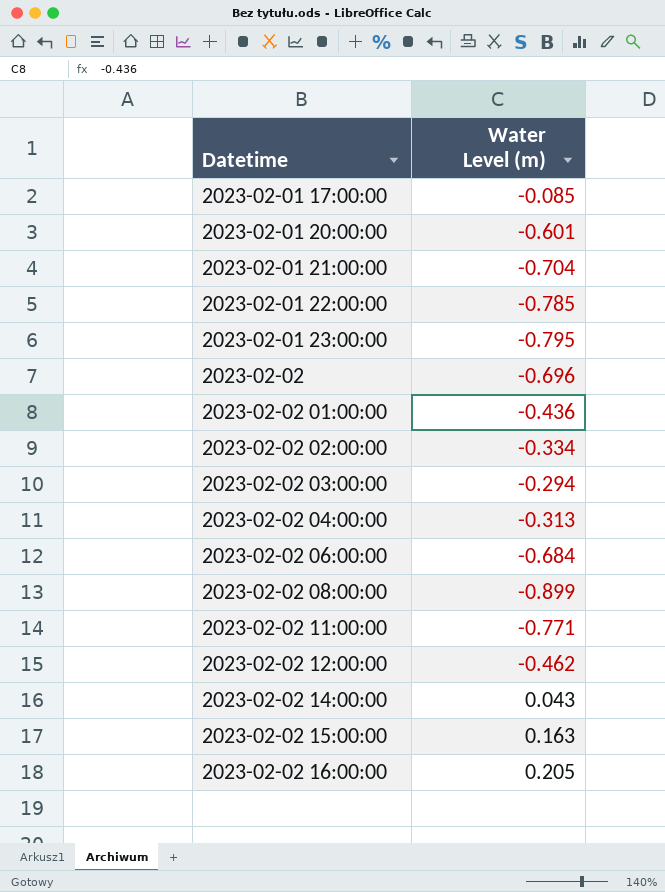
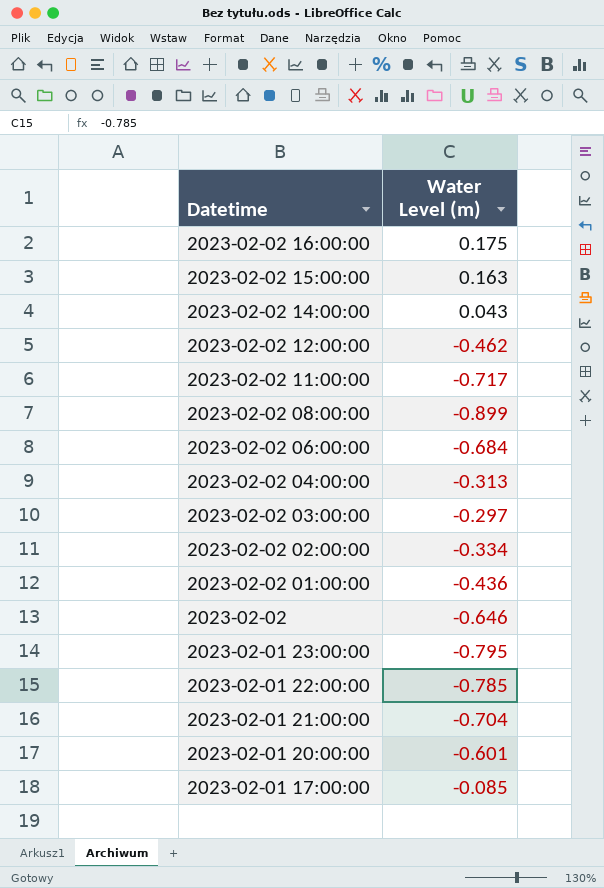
row order: Datetime ascending -> Datetime descending
2023-02-02 16:00:00 | Water Level (m): 0.205 -> 0.175
2023-02-02 11:00:00 | Water Level (m): -0.771 -> -0.717
2023-02-02 03:00:00 | Water Level (m): -0.294 -> -0.297
2023-02-02 | Water Level (m): -0.696 -> -0.646

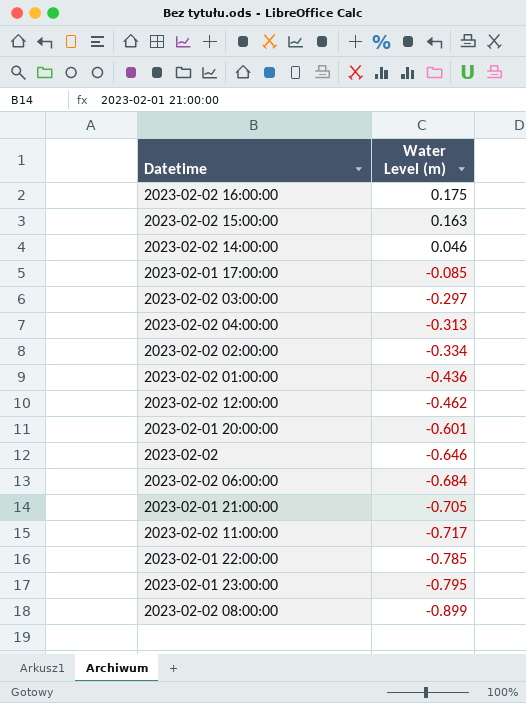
row order: Datetime descending -> Water Level (m) descending
2023-02-02 14:00:00 | Water Level (m): 0.043 -> 0.046
2023-02-01 21:00:00 | Water Level (m): -0.704 -> -0.705

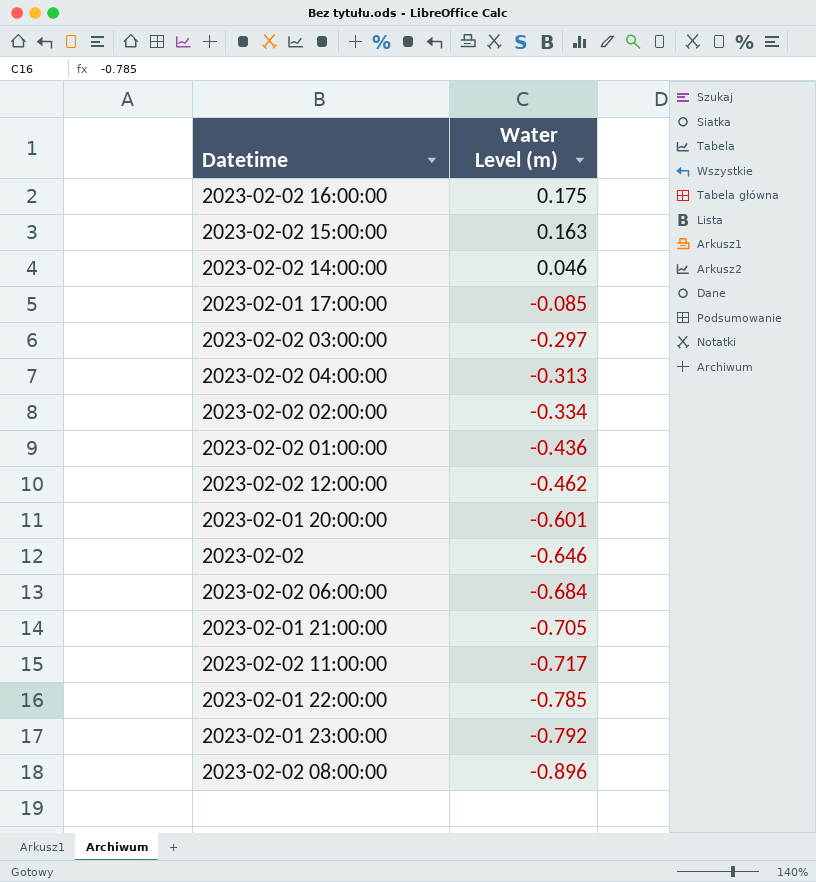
2023-02-01 23:00:00 | Water Level (m): -0.795 -> -0.792
2023-02-02 08:00:00 | Water Level (m): -0.899 -> -0.896

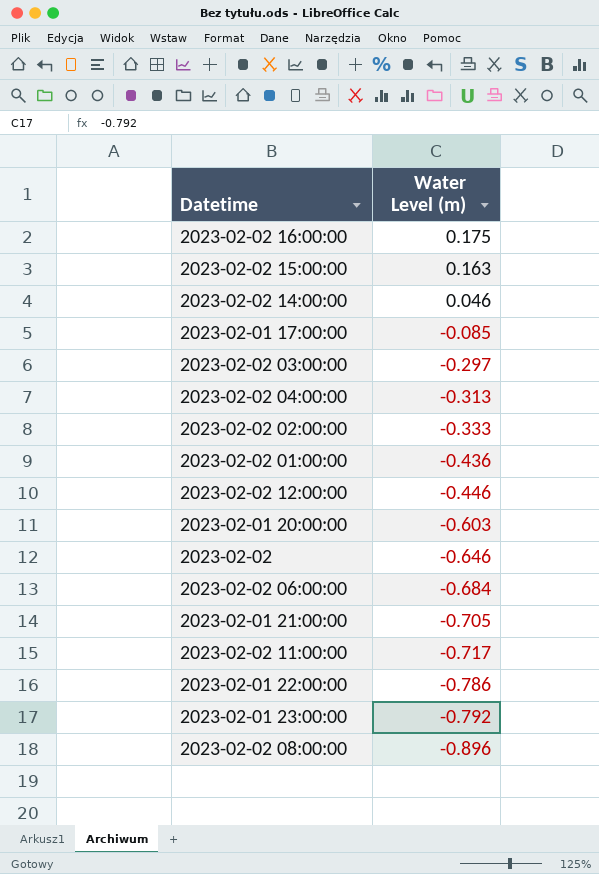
2023-02-02 02:00:00 | Water Level (m): -0.334 -> -0.333
2023-02-02 12:00:00 | Water Level (m): -0.462 -> -0.446
2023-02-01 20:00:00 | Water Level (m): -0.601 -> -0.603
2023-02-01 22:00:00 | Water Level (m): -0.785 -> -0.786

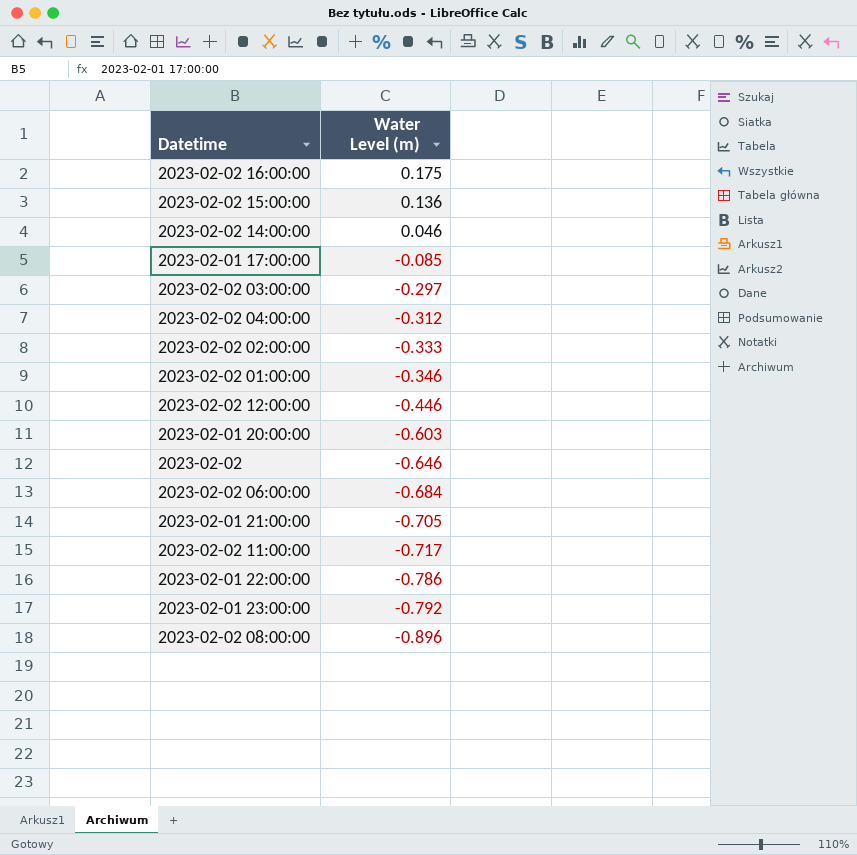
2023-02-02 15:00:00 | Water Level (m): 0.163 -> 0.136
2023-02-02 04:00:00 | Water Level (m): -0.313 -> -0.312
2023-02-02 01:00:00 | Water Level (m): -0.436 -> -0.346

